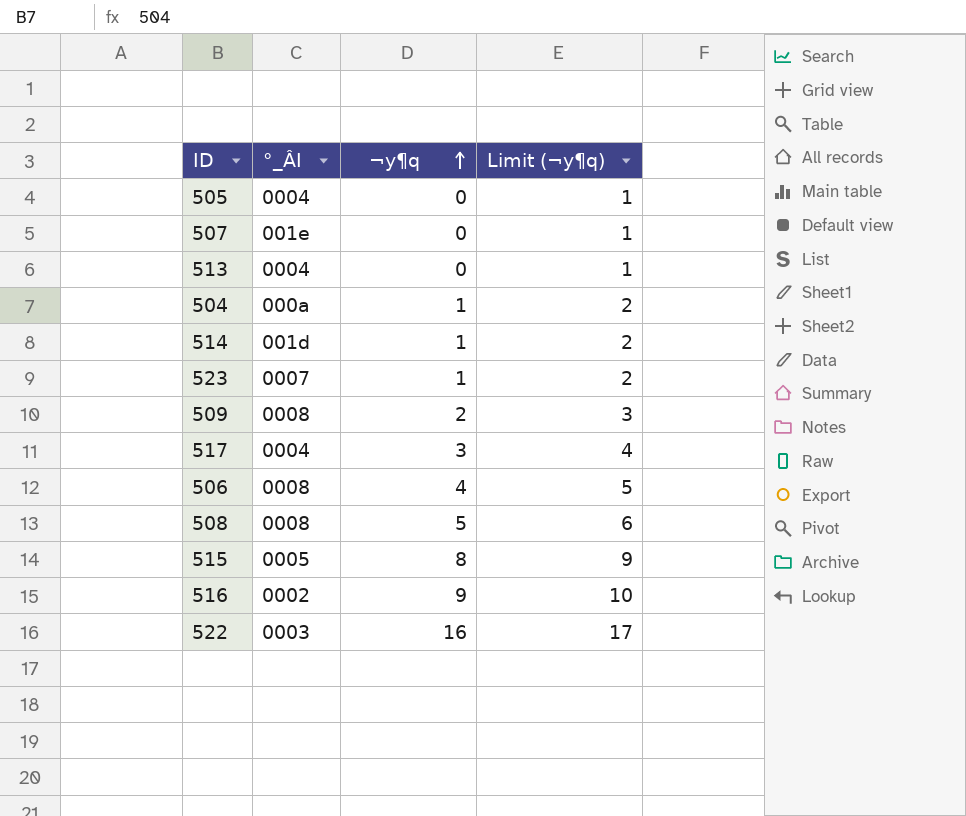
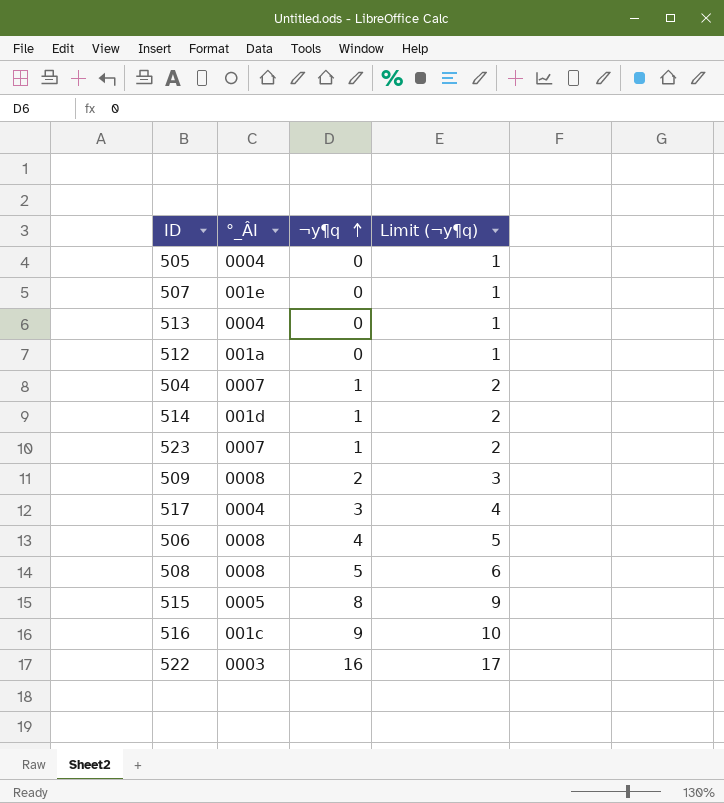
row 512: none -> 001a | 0 | 1
504 | °_ÂI: 000a -> 0007
516 | °_ÂI: 0002 -> 001c

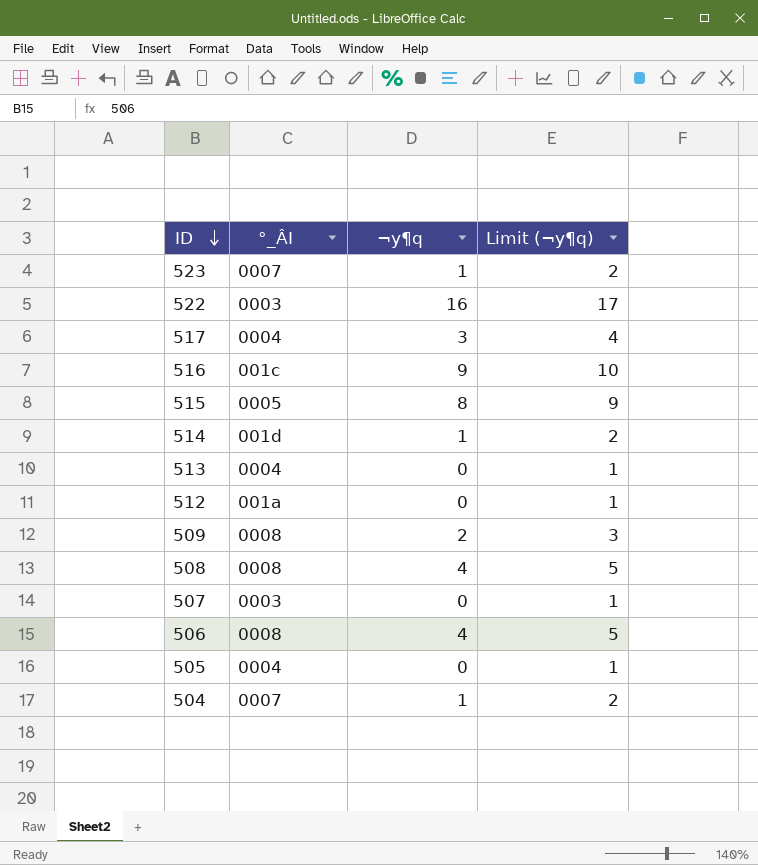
row order: ¬y¶q ascending -> ID descending
508 | ¬y¶q: 5 -> 4
508 | Limit (¬y¶q): 6 -> 5
507 | °_ÂI: 001e -> 0003

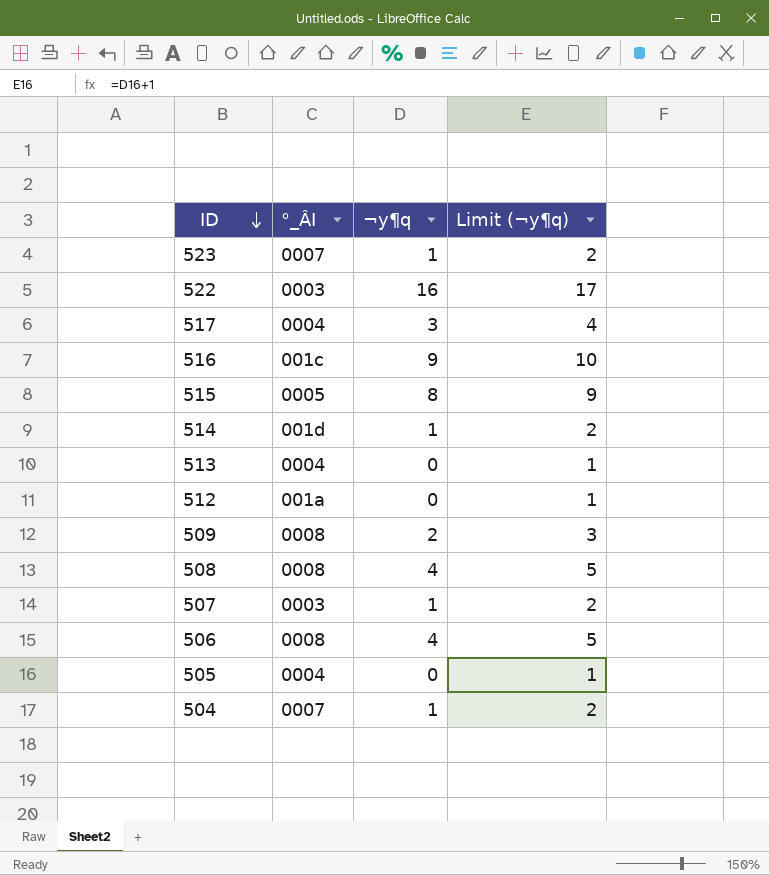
507 | ¬y¶q: 0 -> 1
507 | Limit (¬y¶q): 1 -> 2

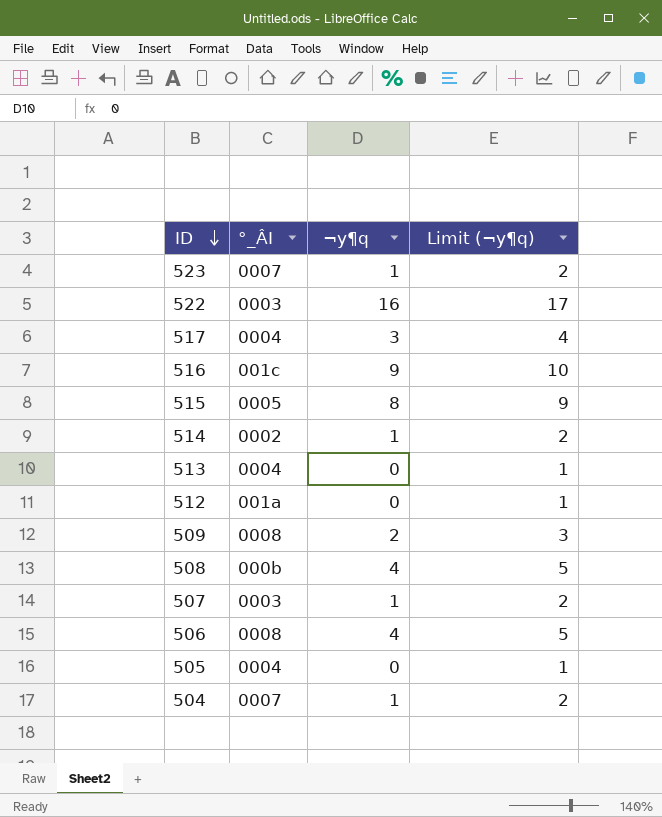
514 | °_ÂI: 001d -> 0002
508 | °_ÂI: 0008 -> 000b

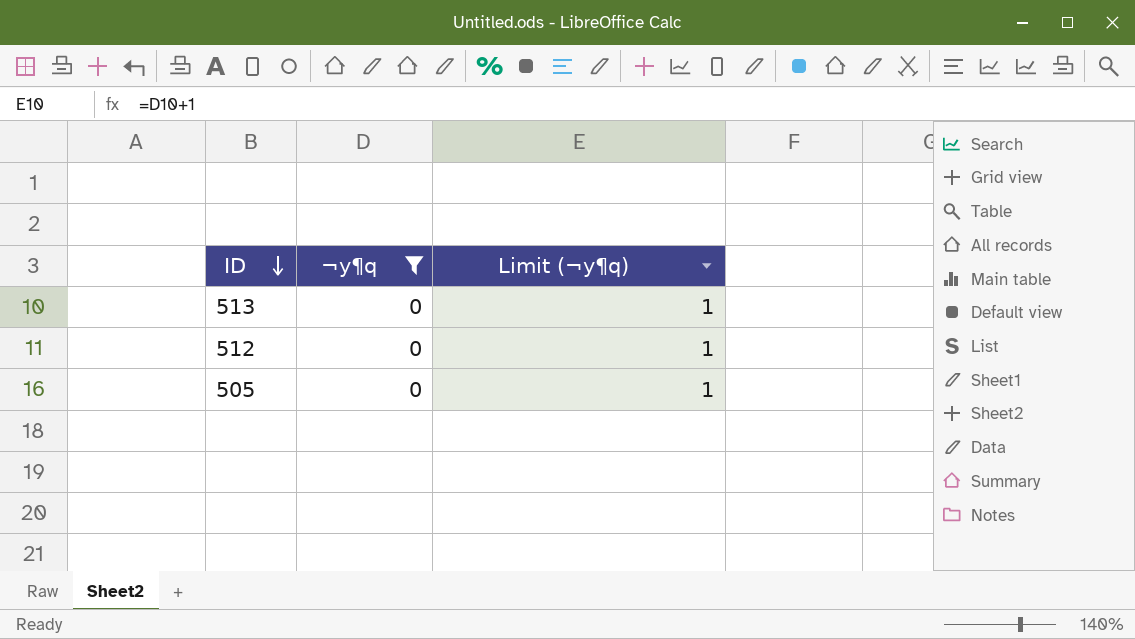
filter: none -> ¬y¶q = 0
column °_ÂI | position: 2 -> none

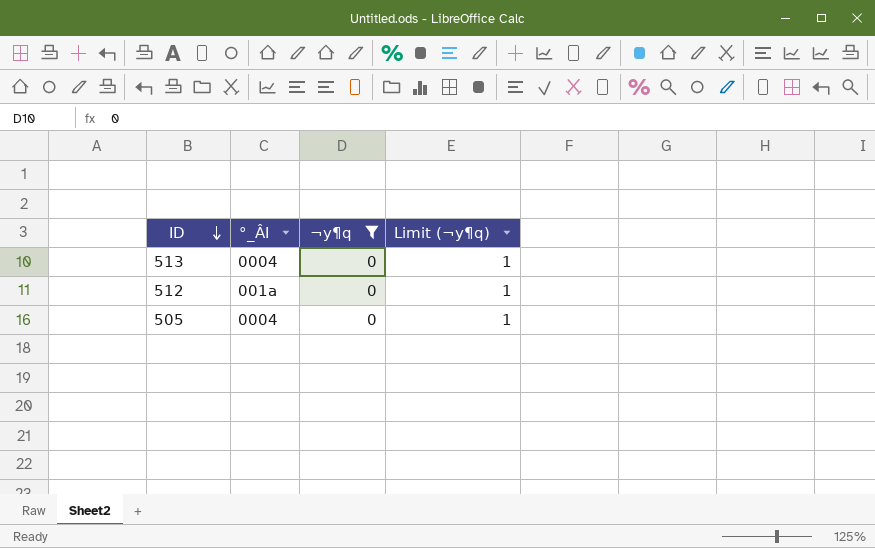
column °_ÂI | position: none -> 2

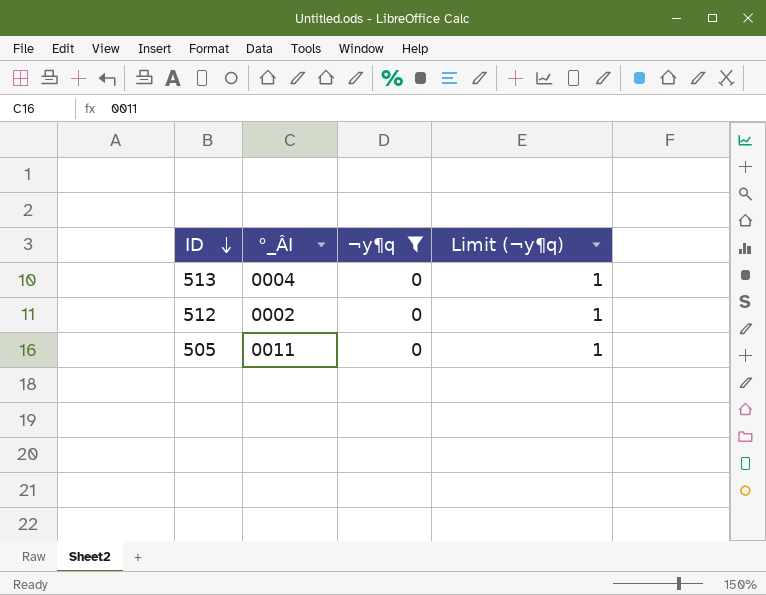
512 | °_ÂI: 001a -> 0002
505 | °_ÂI: 0004 -> 0011

